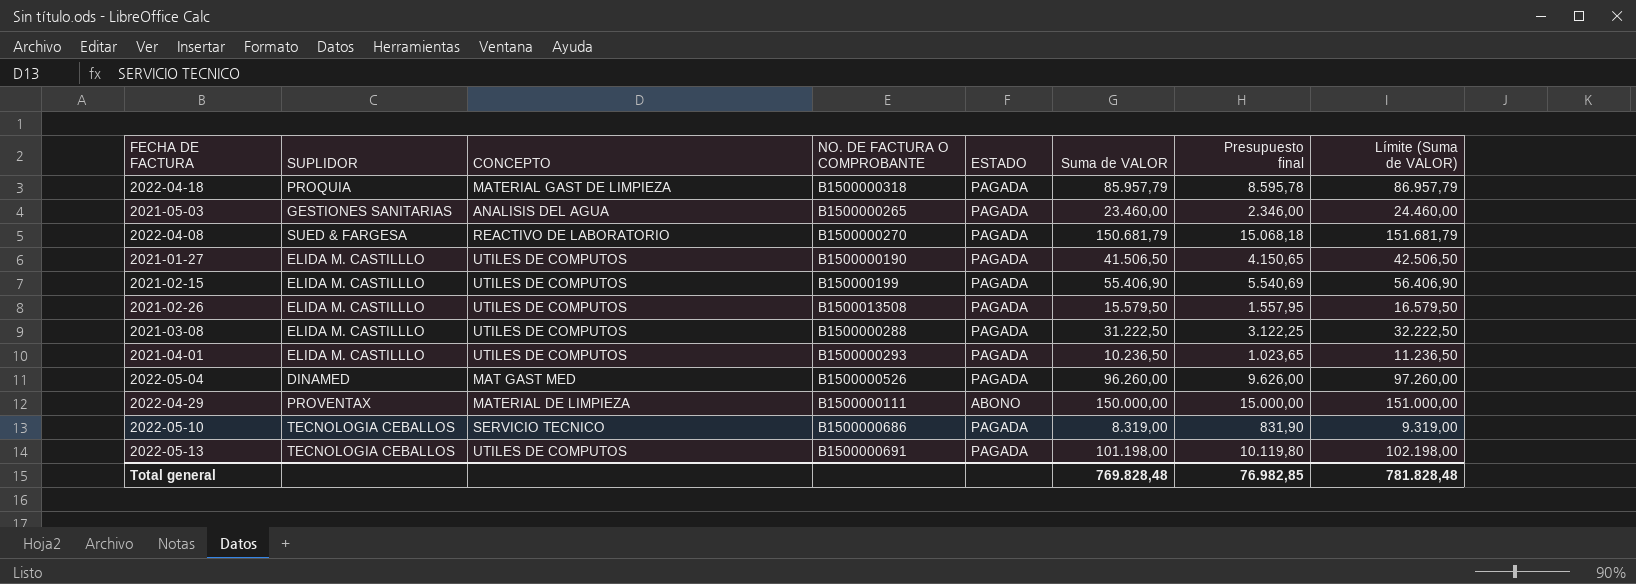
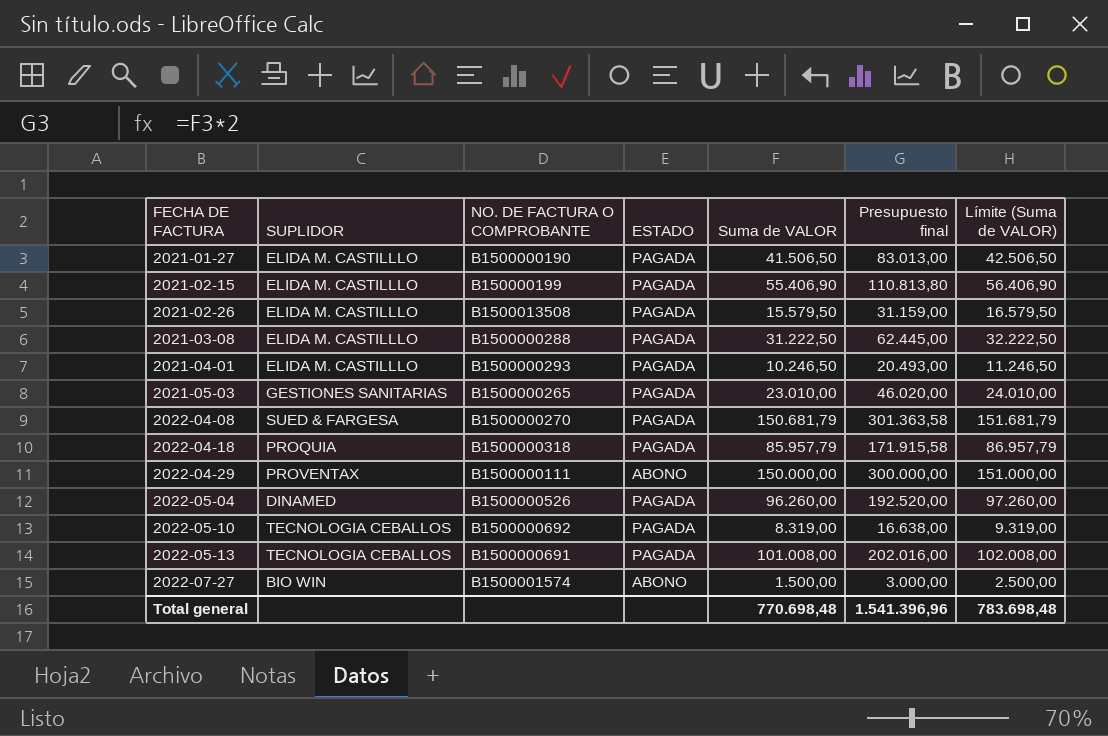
row order: none -> FECHA DE FACTURA ascending
column CONCEPTO | position: 3 -> none
column Presupuesto final | formula: [Suma de VALOR] * 0,1 -> [Suma de VALOR] * 2
2021-04-01 | Suma de VALOR: 10.236,50 -> 10.246,50
2021-04-01 | Límite (Suma de VALOR): 11.236,50 -> 11.246,50
2021-05-03 | Suma de VALOR: 23.460,00 -> 23.010,00
2021-05-03 | Límite (Suma de VALOR): 24.460,00 -> 24.010,00
2022-05-10 | NO. DE FACTURA O COMPROBANTE: B1500000686 -> B1500000692
2022-05-13 | Suma de VALOR: 101.198,00 -> 101.008,00
2022-05-13 | Límite (Suma de VALOR): 102.198,00 -> 102.008,00
row 2022-07-27: none -> BIO WIN | B1500001574 | ABONO | 1.500,00 | 3.000,00 | 2.500,00
Total general | Suma de VALOR: 769.828,48 -> 770.698,48
Total general | Presupuesto final: 76.982,85 -> 1.541.396,96
Total general | Límite (Suma de VALOR): 781.828,48 -> 783.698,48

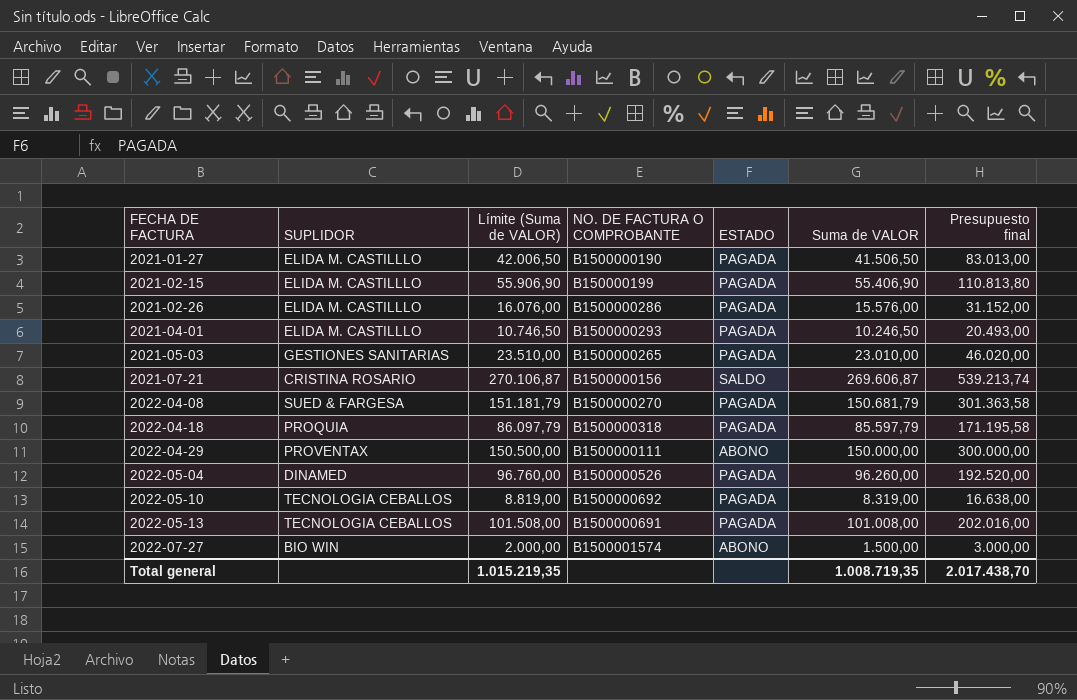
column Límite (Suma de VALOR) | formula: [Suma de VALOR] + 1000 -> [Suma de VALOR] + 500
column Límite (Suma de VALOR) | position: 7 -> 3
row 2021-03-08: ELIDA M. CASTILLLO | B1500000288 | PAGADA | 31.222,50 | 62.445,00 | 32.222,50 -> none
2021-02-26 | NO. DE FACTURA O COMPROBANTE: B1500013508 -> B1500000286
2021-02-26 | Suma de VALOR: 15.579,50 -> 15.576,00
2021-02-26 | Presupuesto final: 31.159,00 -> 31.152,00
row 2021-07-21: none -> CRISTINA ROSARIO | 270.106,87 | B1500000156 | SALDO | 269.606,87 | 539.213,74
2022-04-18 | Suma de VALOR: 85.957,79 -> 85.597,79
2022-04-18 | Presupuesto final: 171.915,58 -> 171.195,58
Total general | Límite (Suma de VALOR): 783.698,48 -> 1.015.219,35
Total general | Suma de VALOR: 770.698,48 -> 1.008.719,35
Total general | Presupuesto final: 1.541.396,96 -> 2.017.438,70

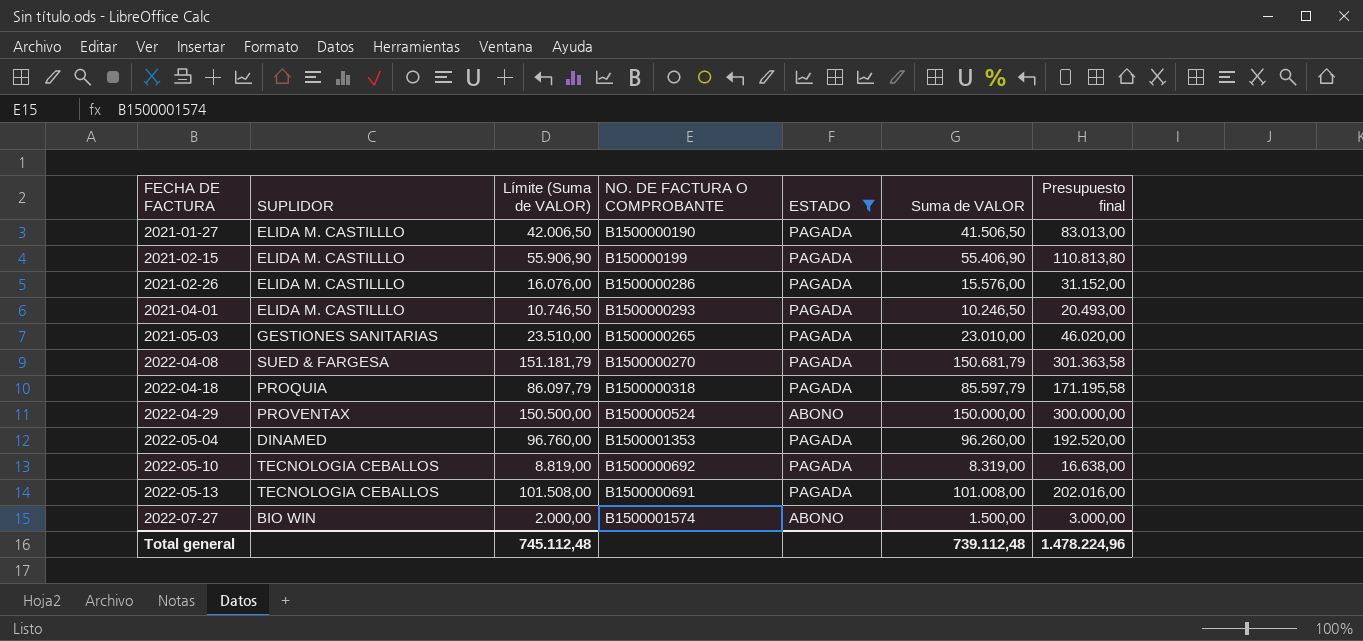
filter: none -> ESTADO != SALDO
2022-04-29 | NO. DE FACTURA O COMPROBANTE: B1500000111 -> B1500000524
2022-05-04 | NO. DE FACTURA O COMPROBANTE: B1500000526 -> B1500001353
Total general | Límite (Suma de VALOR): 1.015.219,35 -> 745.112,48
Total general | Suma de VALOR: 1.008.719,35 -> 739.112,48
Total general | Presupuesto final: 2.017.438,70 -> 1.478.224,96

